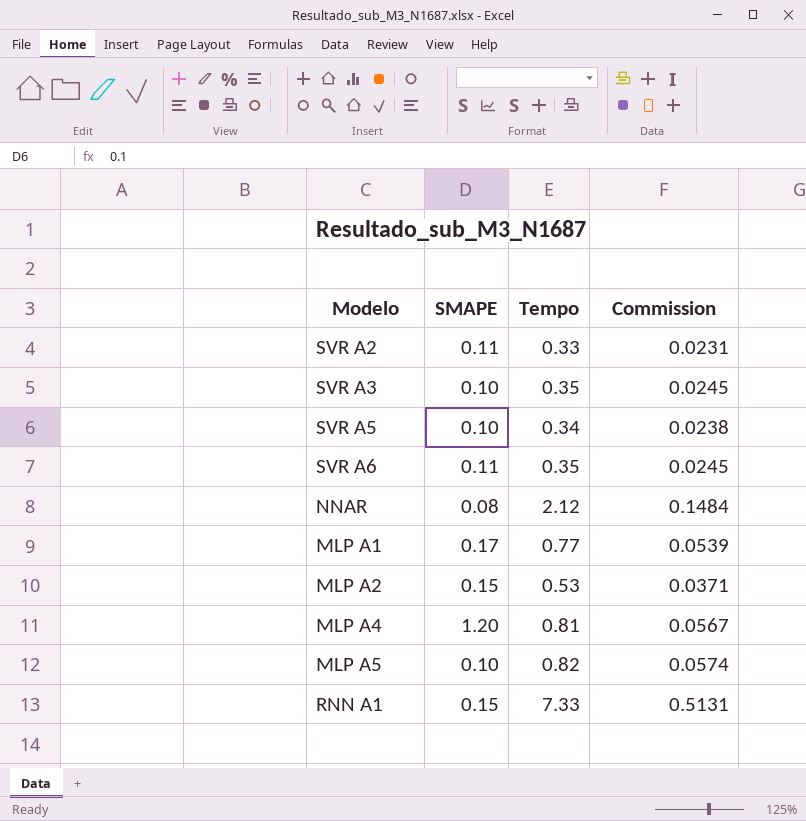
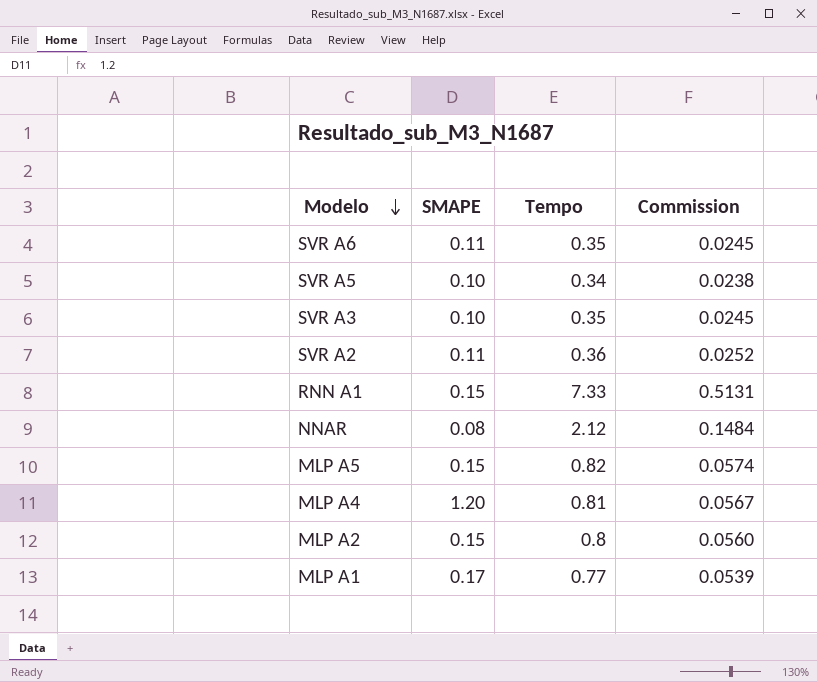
row order: none -> Modelo descending
SVR A2 | Tempo: 0.33 -> 0.36
SVR A2 | Commission: 0.0231 -> 0.0252
MLP A5 | SMAPE: 0.10 -> 0.15
MLP A2 | Tempo: 0.53 -> 0.8
MLP A2 | Commission: 0.0371 -> 0.0560

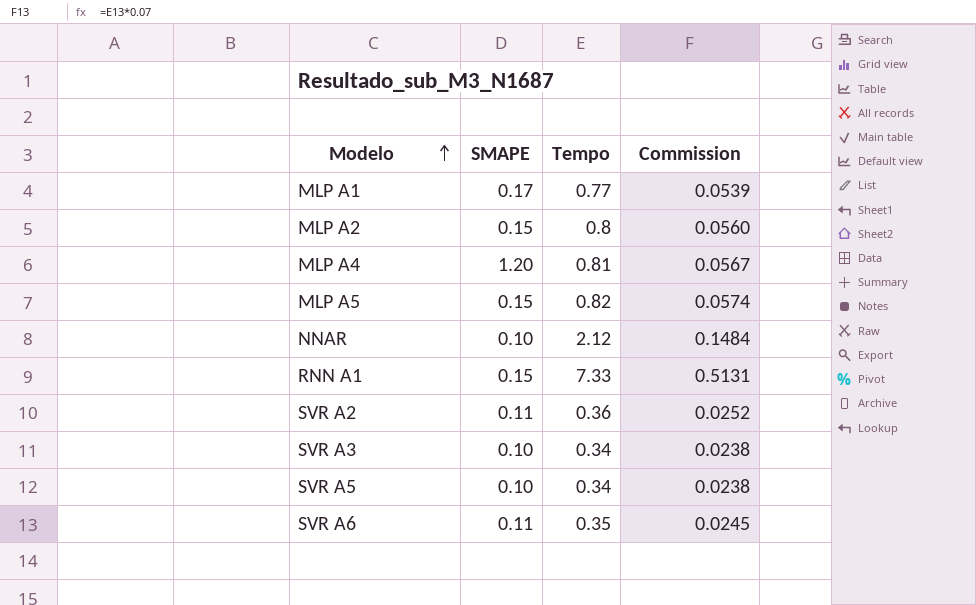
row order: Modelo descending -> Modelo ascending
NNAR | SMAPE: 0.08 -> 0.10
SVR A3 | Tempo: 0.35 -> 0.34
SVR A3 | Commission: 0.0245 -> 0.0238

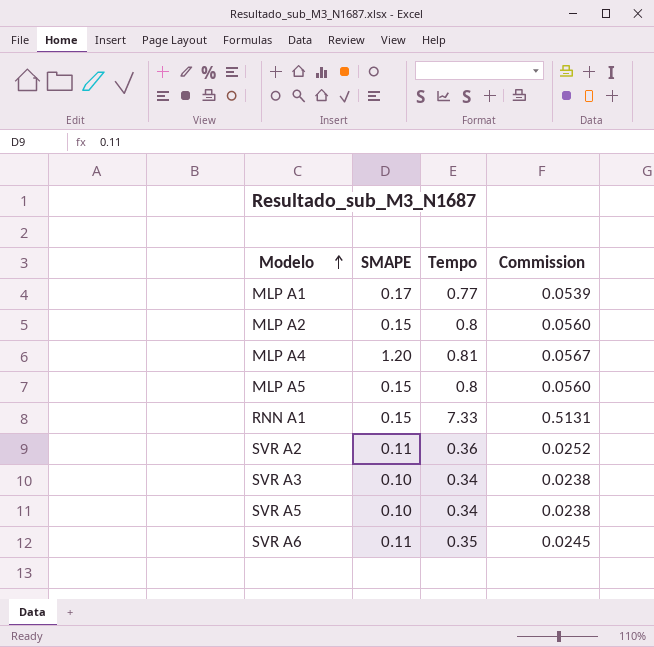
row NNAR: 0.10 | 2.12 | 0.1484 -> none
MLP A5 | Tempo: 0.82 -> 0.8
MLP A5 | Commission: 0.0574 -> 0.0560

